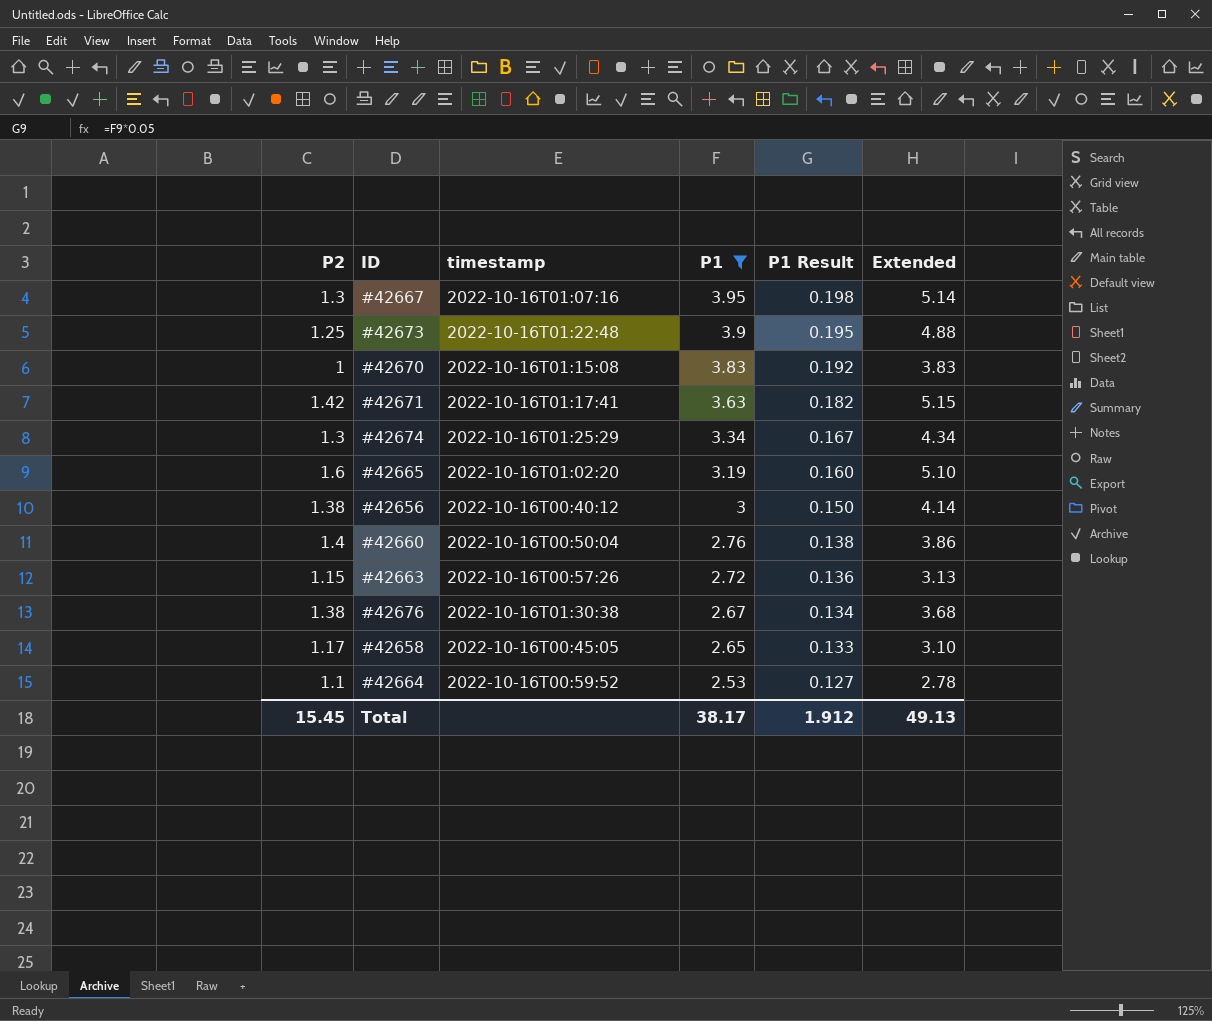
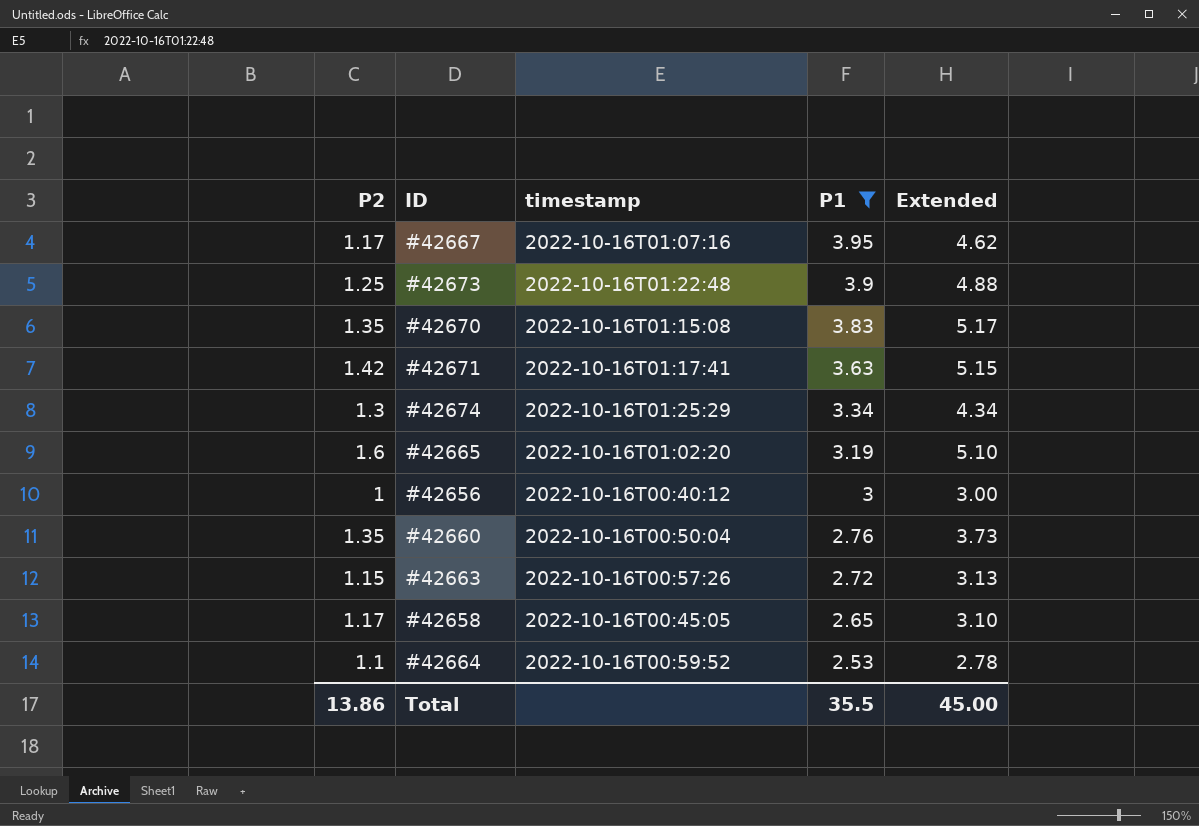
column P1 Result | formula: [P1] * 0.05 -> none
row #42676: 1.38 | 2022-10-16T01:30:38 | 2.67 | 0.134 | 3.68 -> none
#42667 | P2: 1.3 -> 1.17
#42667 | Extended: 5.14 -> 4.62
#42670 | P2: 1 -> 1.35
#42670 | Extended: 3.83 -> 5.17
#42656 | P2: 1.38 -> 1
#42656 | Extended: 4.14 -> 3.00
#42660 | P2: 1.4 -> 1.35
#42660 | Extended: 3.86 -> 3.73
Total | P2: 15.45 -> 13.86
Total | P1: 38.17 -> 35.5
Total | Extended: 49.13 -> 45.00

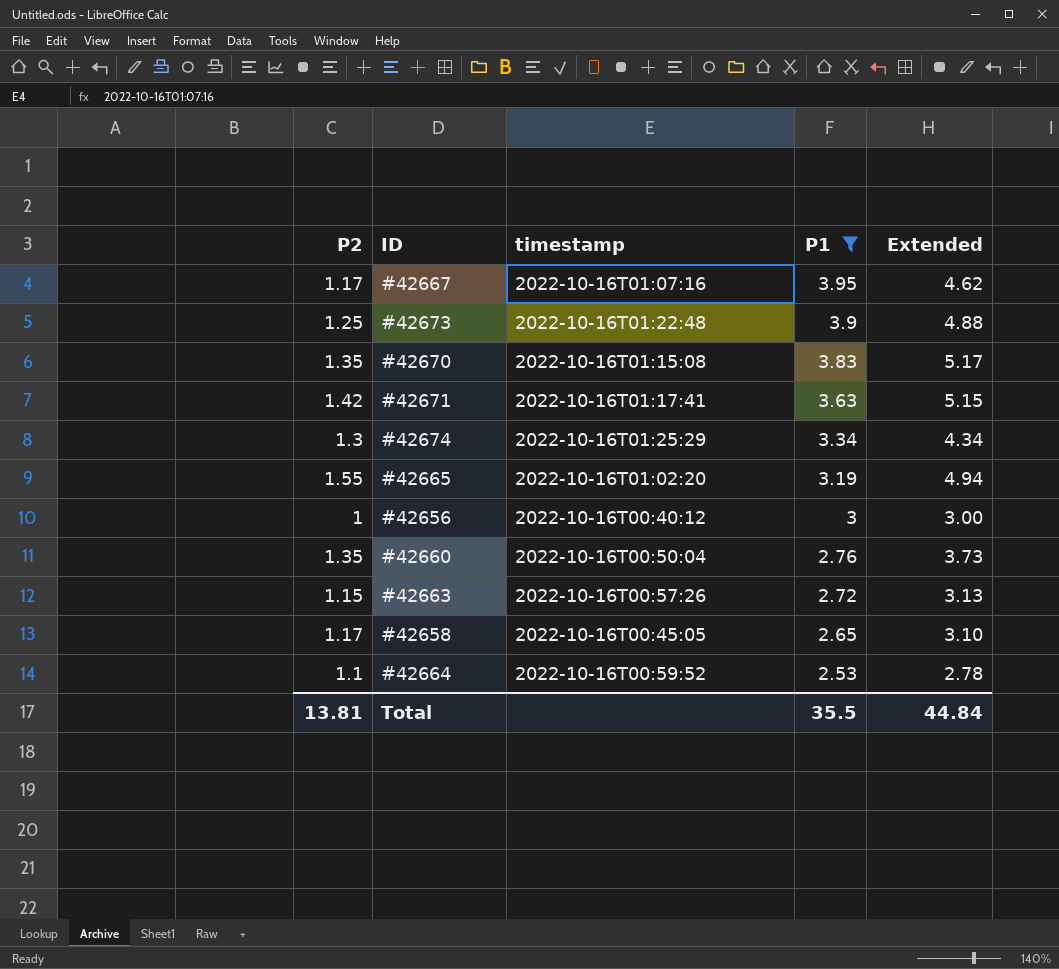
#42665 | P2: 1.6 -> 1.55
#42665 | Extended: 5.10 -> 4.94
Total | P2: 13.86 -> 13.81
Total | Extended: 45.00 -> 44.84

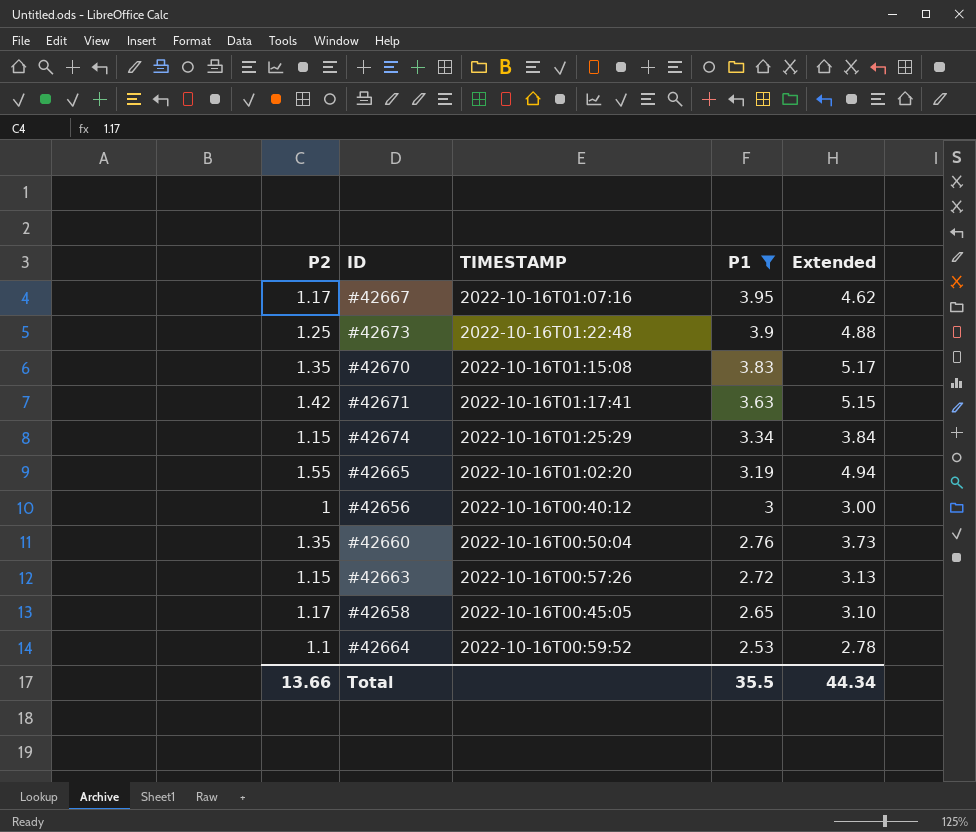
column name: timestamp -> TIMESTAMP
#42674 | P2: 1.3 -> 1.15
#42674 | Extended: 4.34 -> 3.84
Total | P2: 13.81 -> 13.66
Total | Extended: 44.84 -> 44.34

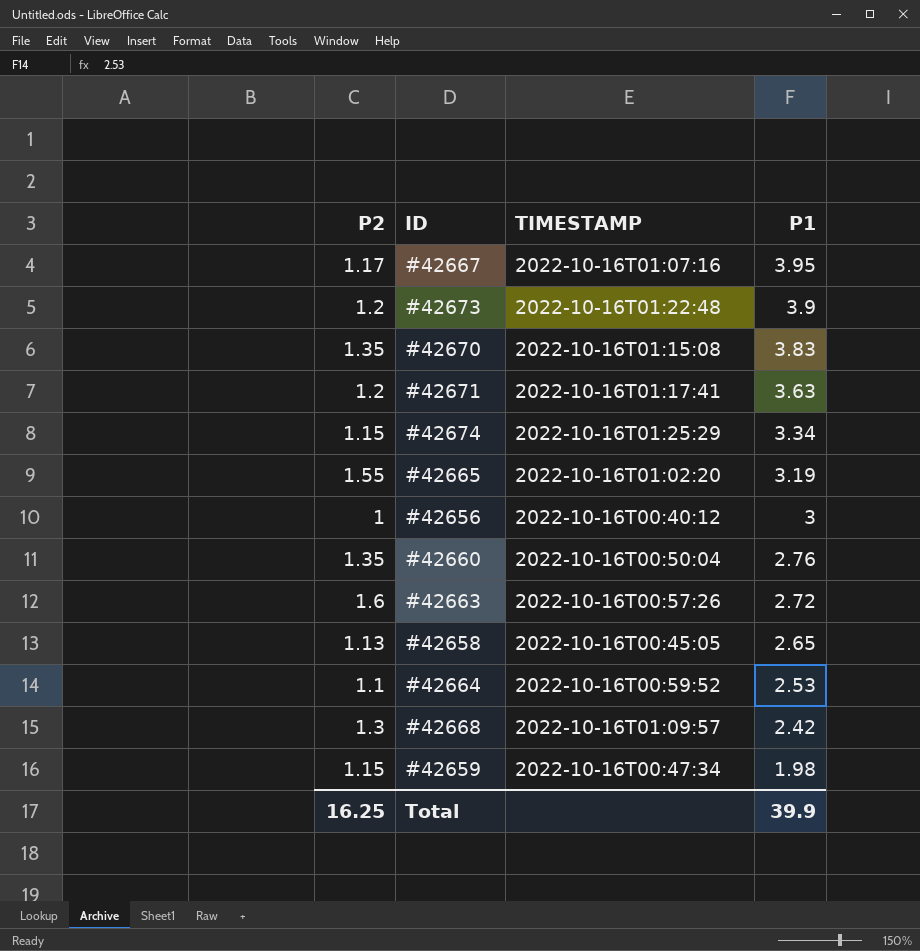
filter: P1 >= 2.53 -> none
column Extended | formula: [P2] * [P1] -> none
#42673 | P2: 1.25 -> 1.2
#42671 | P2: 1.42 -> 1.2
#42663 | P2: 1.15 -> 1.6
#42658 | P2: 1.17 -> 1.13
Total | P2: 13.66 -> 16.25
Total | P1: 35.5 -> 39.9

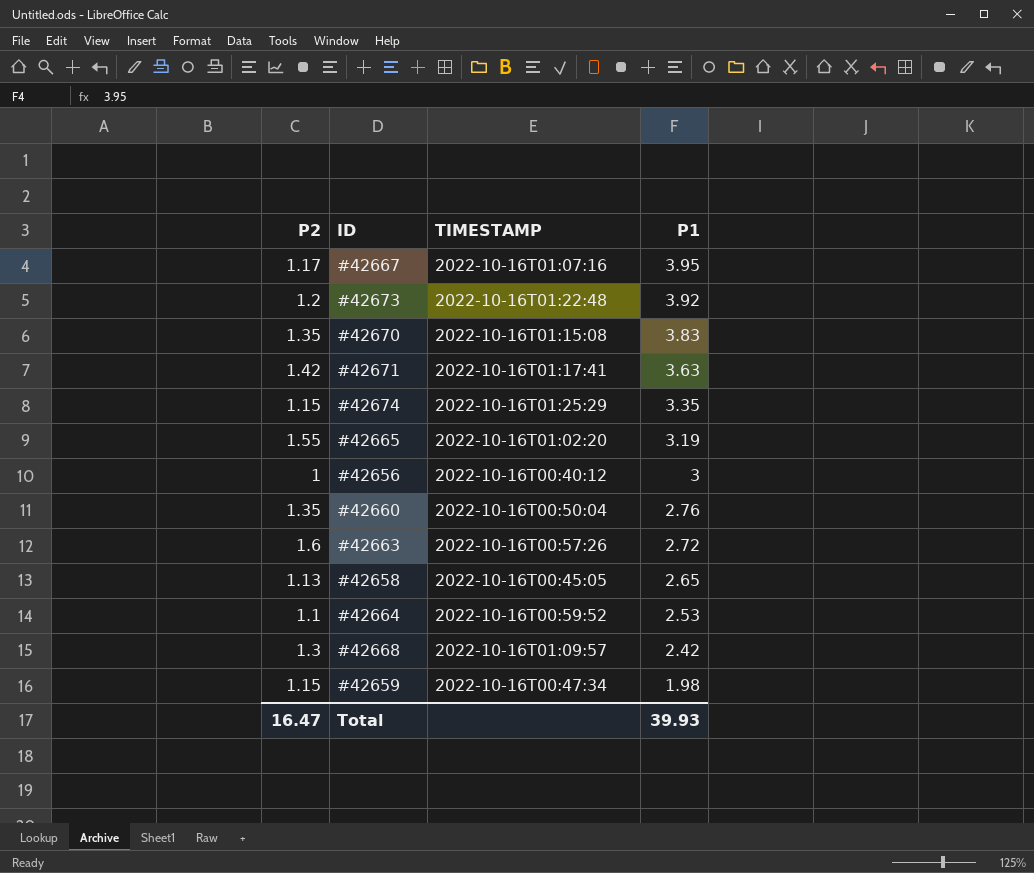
#42673 | P1: 3.9 -> 3.92
#42671 | P2: 1.2 -> 1.42
#42674 | P1: 3.34 -> 3.35
Total | P2: 16.25 -> 16.47
Total | P1: 39.9 -> 39.93

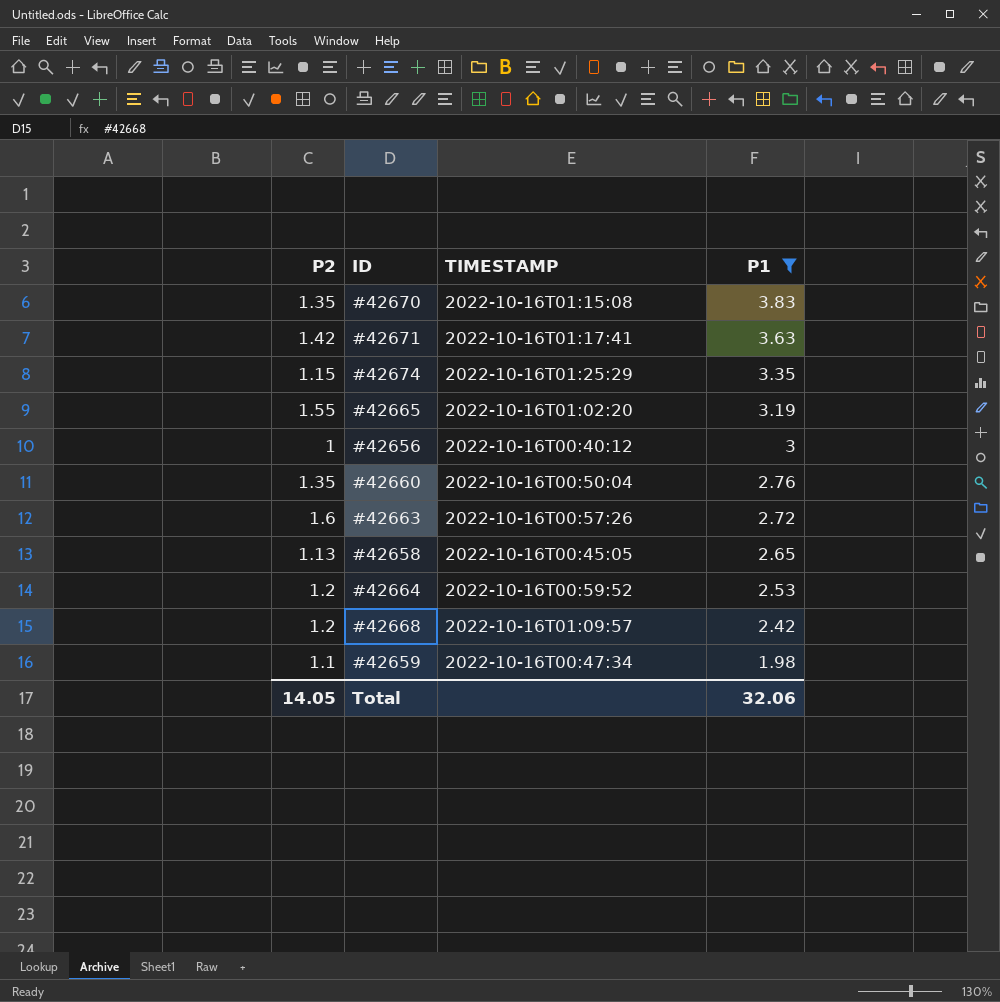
filter: none -> P1 <= 3.83
#42664 | P2: 1.1 -> 1.2
#42668 | P2: 1.3 -> 1.2
#42659 | P2: 1.15 -> 1.1
Total | P2: 16.47 -> 14.05
Total | P1: 39.93 -> 32.06

